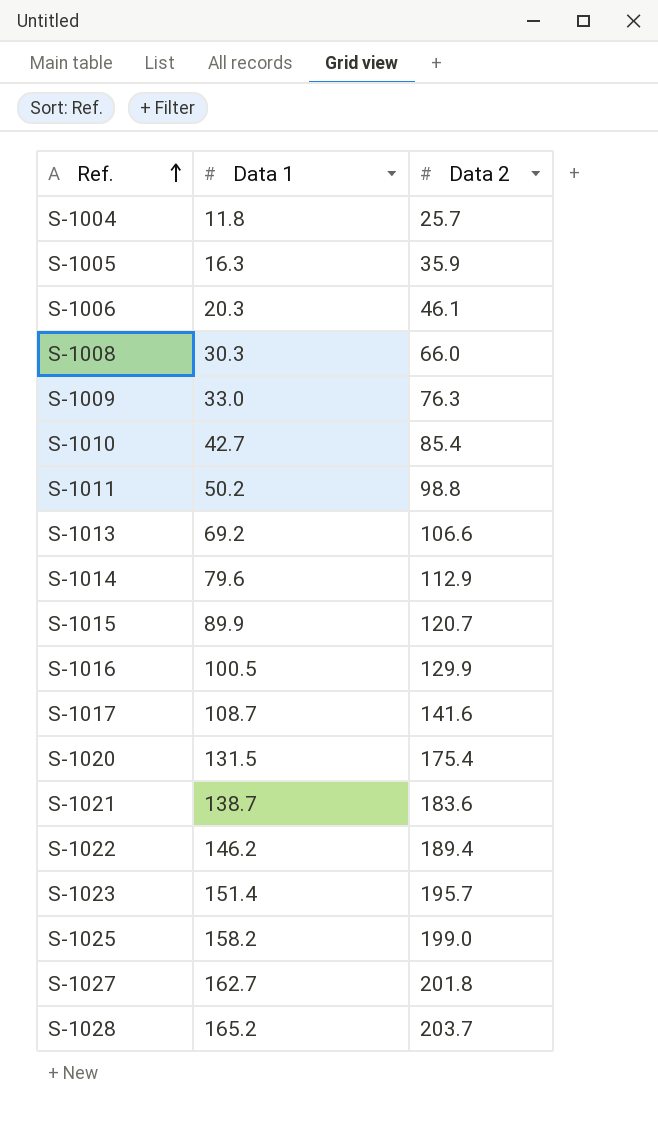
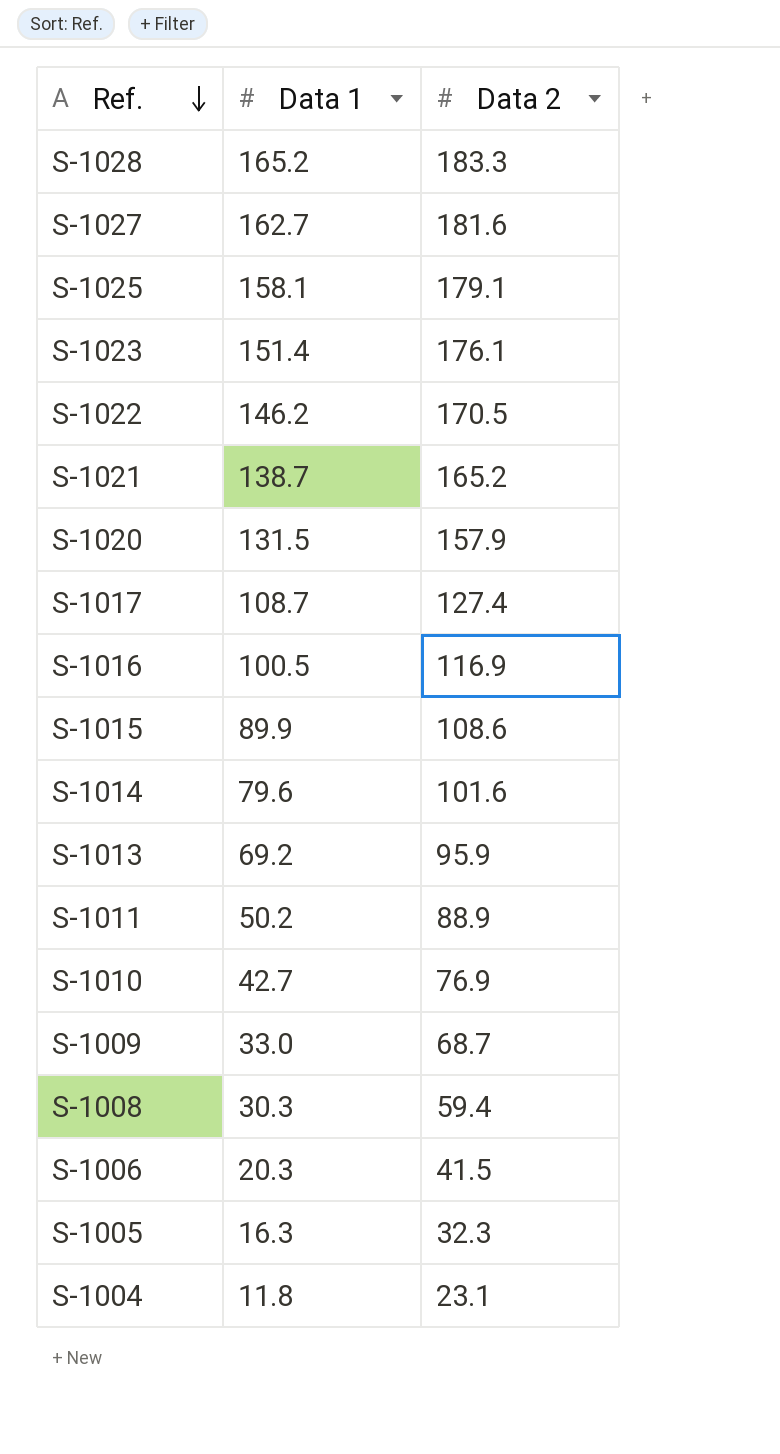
row order: Ref. ascending -> Ref. descending
S-1028 | Data 2: 203.7 -> 183.3
S-1027 | Data 2: 201.8 -> 181.6
S-1025 | Data 1: 158.2 -> 158.1
S-1025 | Data 2: 199.0 -> 179.1
S-1023 | Data 2: 195.7 -> 176.1
S-1022 | Data 2: 189.4 -> 170.5
S-1021 | Data 2: 183.6 -> 165.2
S-1020 | Data 2: 175.4 -> 157.9
S-1017 | Data 2: 141.6 -> 127.4
S-1016 | Data 2: 129.9 -> 116.9
S-1015 | Data 2: 120.7 -> 108.6
S-1014 | Data 2: 112.9 -> 101.6
S-1013 | Data 2: 106.6 -> 95.9
S-1011 | Data 2: 98.8 -> 88.9
S-1010 | Data 2: 85.4 -> 76.9
S-1009 | Data 2: 76.3 -> 68.7
S-1008 | Data 2: 66.0 -> 59.4
S-1006 | Data 2: 46.1 -> 41.5
S-1005 | Data 2: 35.9 -> 32.3
S-1004 | Data 2: 25.7 -> 23.1

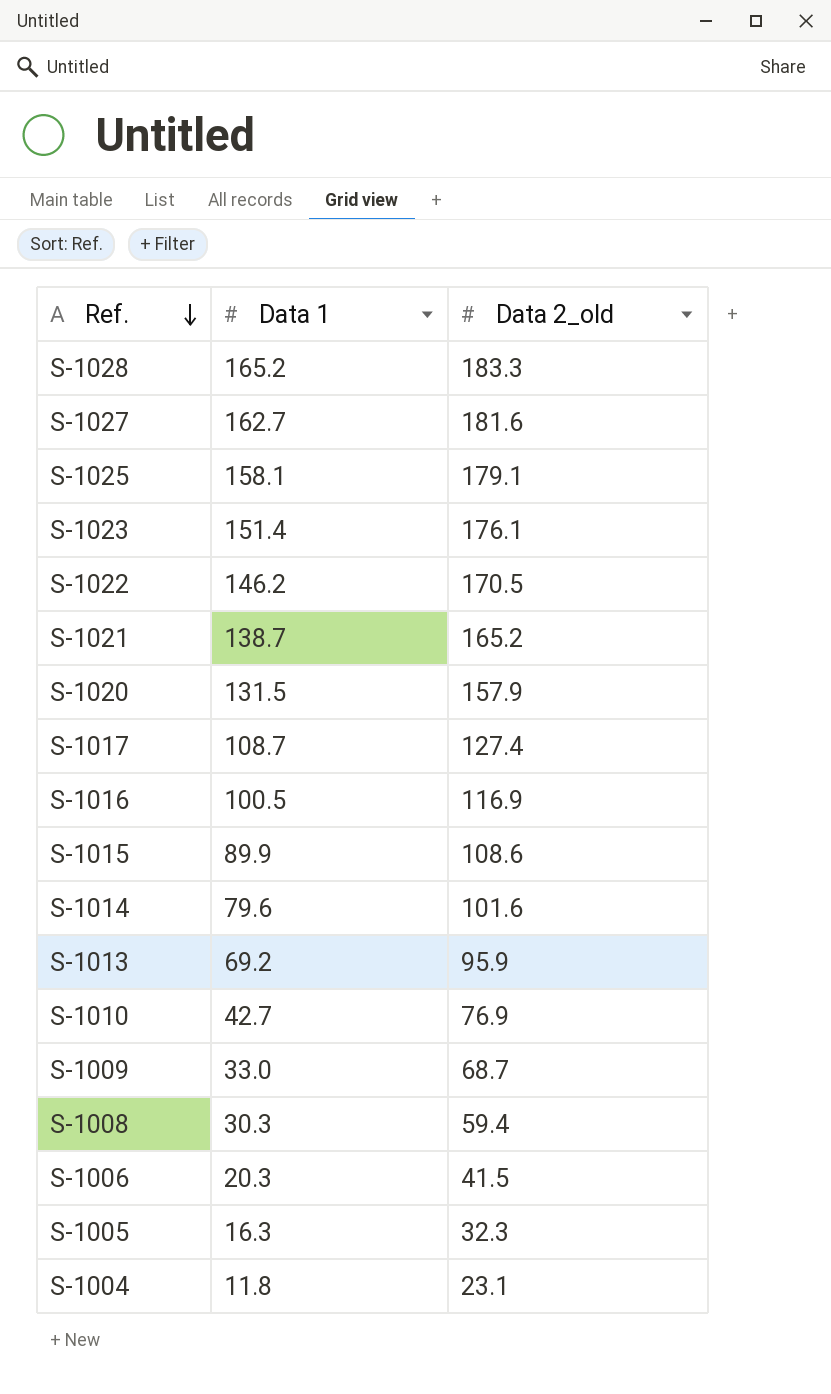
column name: Data 2 -> Data 2_old
row S-1011: 50.2 | 88.9 -> none

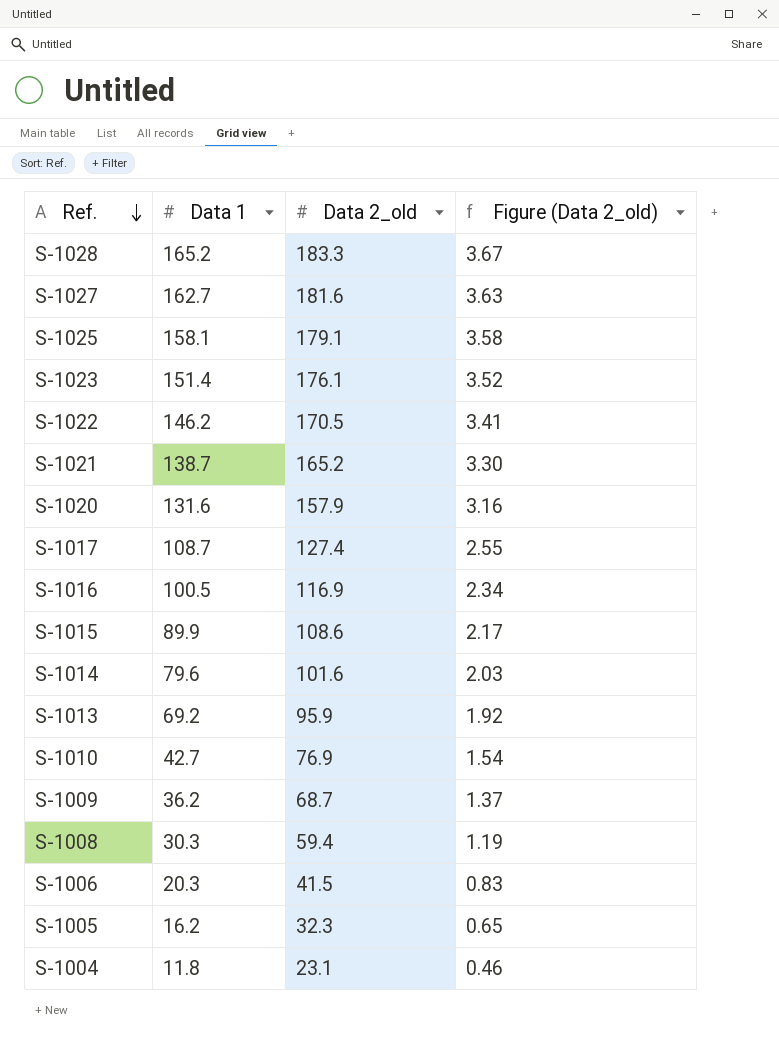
column Figure (Data 2_old) | formula: none -> [Data 2_old] * 0.02
S-1020 | Data 1: 131.5 -> 131.6
S-1009 | Data 1: 33.0 -> 36.2
S-1005 | Data 1: 16.3 -> 16.2

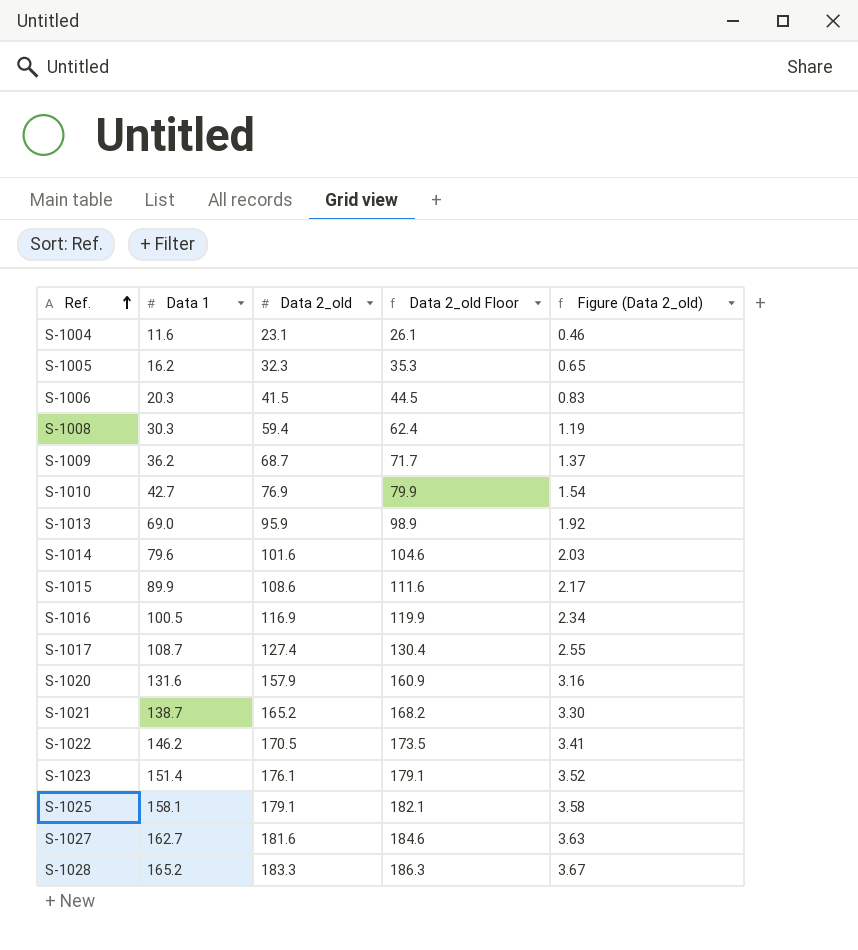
row order: Ref. descending -> Ref. ascending
column Data 2_old Floor | formula: none -> [Data 2_old] + 3
S-1004 | Data 1: 11.8 -> 11.6
S-1013 | Data 1: 69.2 -> 69.0

